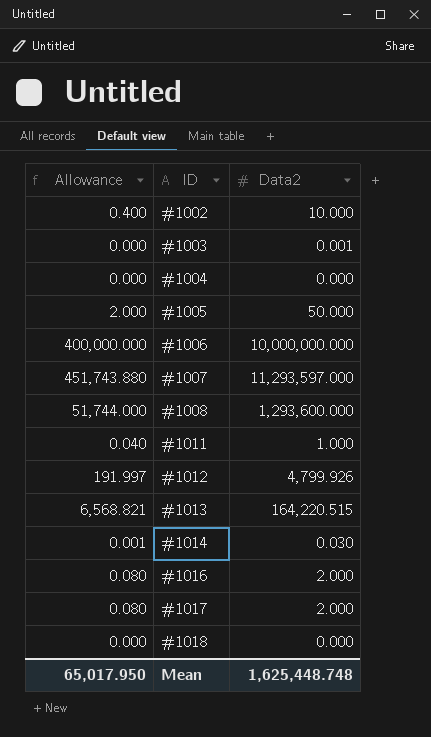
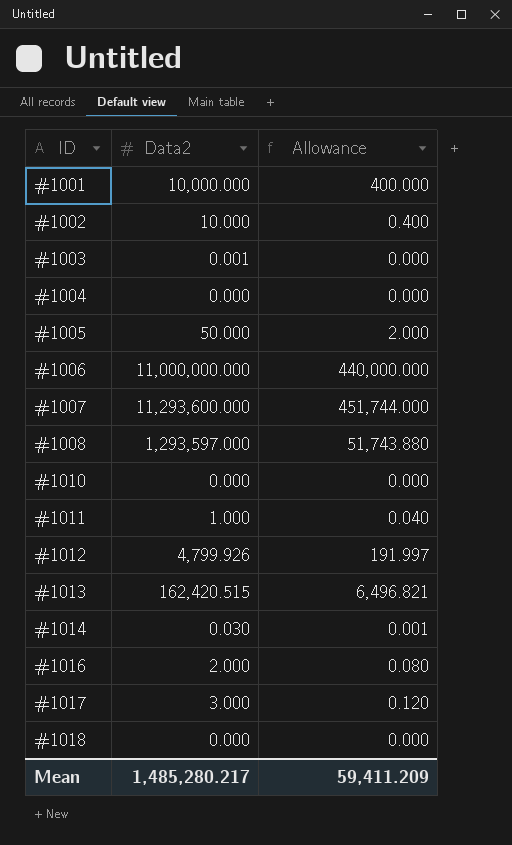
column Allowance | position: 1 -> 3
row #1001: none -> 10,000.000 | 400.000
#1006 | Data2: 10,000,000.000 -> 11,000,000.000
#1006 | Allowance: 400,000.000 -> 440,000.000
#1007 | Data2: 11,293,597.000 -> 11,293,600.000
#1007 | Allowance: 451,743.880 -> 451,744.000
#1008 | Data2: 1,293,600.000 -> 1,293,597.000
#1008 | Allowance: 51,744.000 -> 51,743.880
row #1010: none -> 0.000 | 0.000
#1013 | Data2: 164,220.515 -> 162,420.515
#1013 | Allowance: 6,568.821 -> 6,496.821
#1017 | Data2: 2.000 -> 3.000
#1017 | Allowance: 0.080 -> 0.120
Mean | Data2: 1,625,448.748 -> 1,485,280.217
Mean | Allowance: 65,017.950 -> 59,411.209

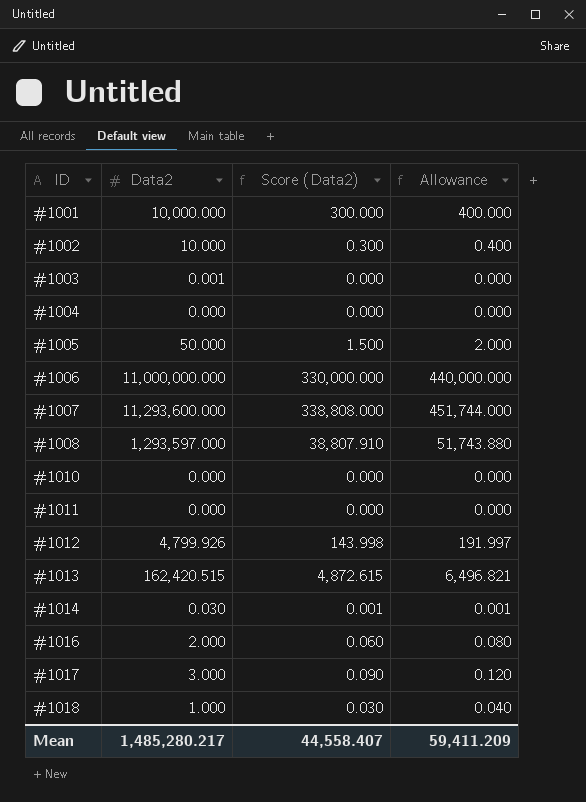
column Score (Data2) | formula: none -> [Data2] * 0.03
#1011 | Data2: 1.000 -> 0.000
#1011 | Allowance: 0.040 -> 0.000
#1018 | Data2: 0.000 -> 1.000
#1018 | Allowance: 0.000 -> 0.040

